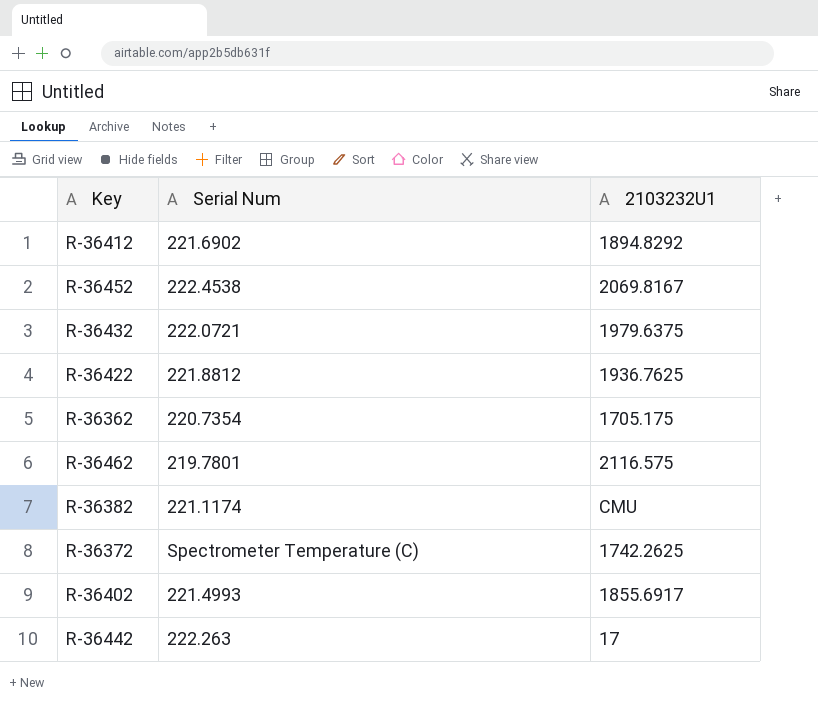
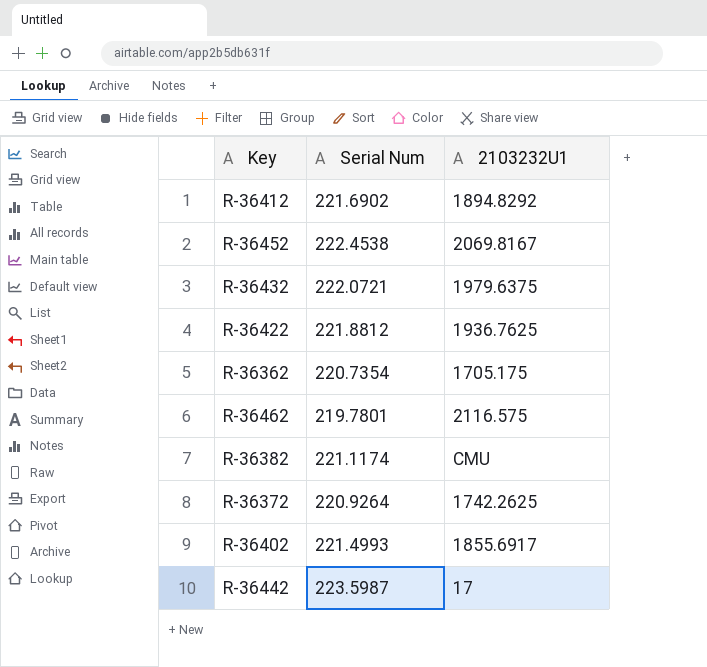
R-36372 | Serial Num: Spectrometer Temperature (C) -> 220.9264
R-36442 | Serial Num: 222.263 -> 223.5987

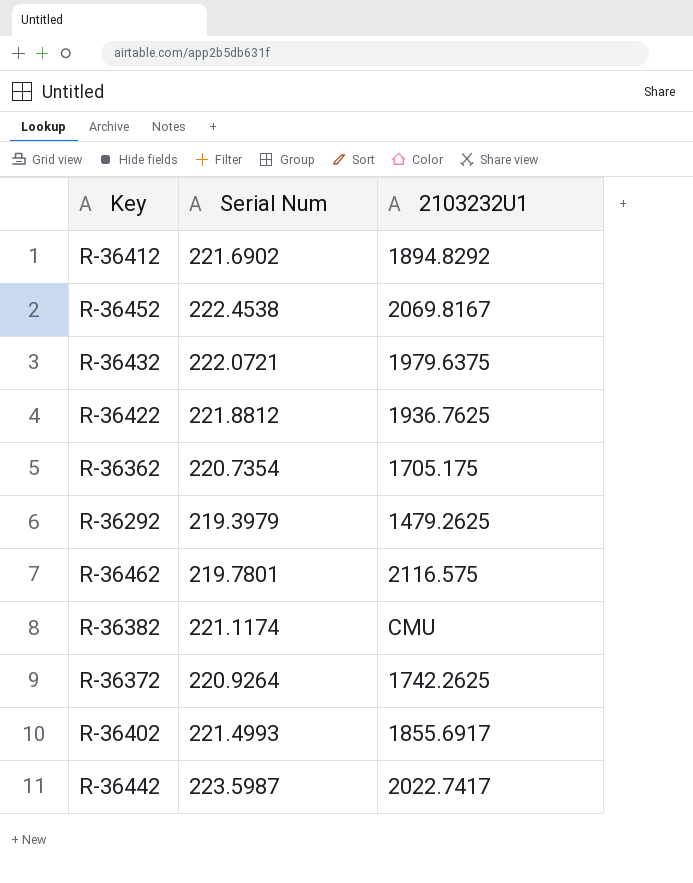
row R-36292: none -> 219.3979 | 1479.2625
R-36442 | 2103232U1: 17 -> 2022.7417

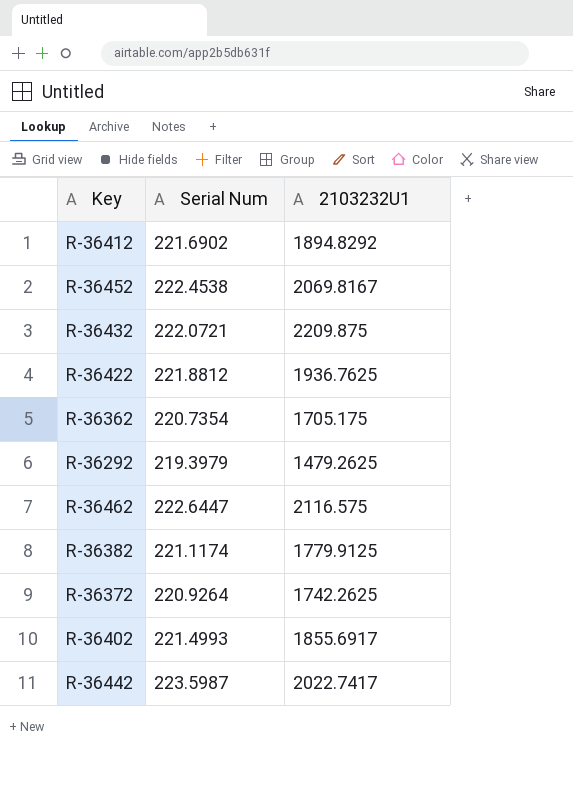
R-36432 | 2103232U1: 1979.6375 -> 2209.875
R-36462 | Serial Num: 219.7801 -> 222.6447
R-36382 | 2103232U1: CMU -> 1779.9125

